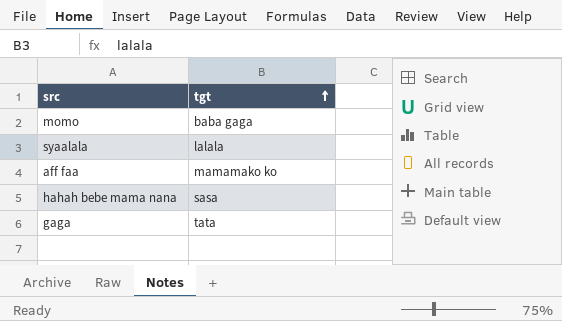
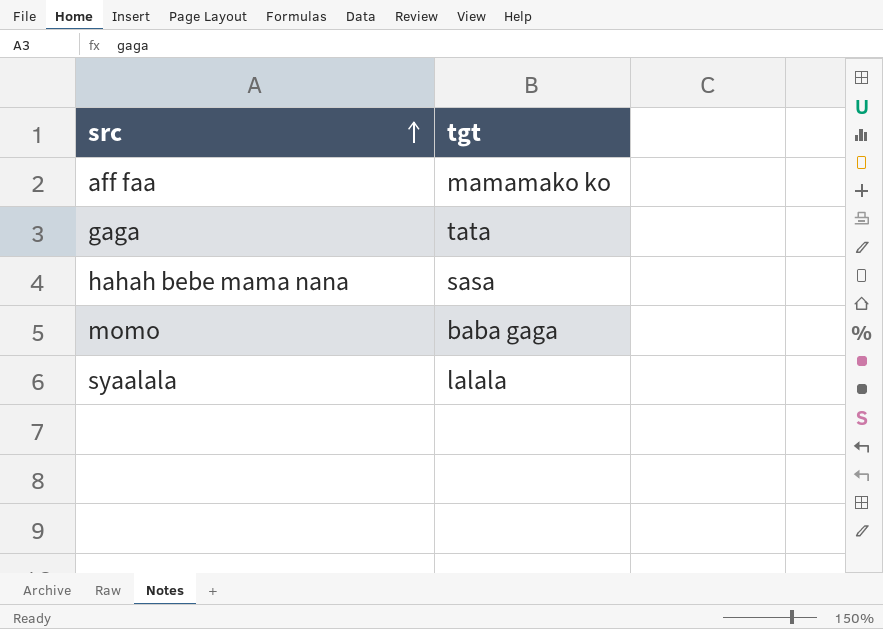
row order: tgt ascending -> src ascending

